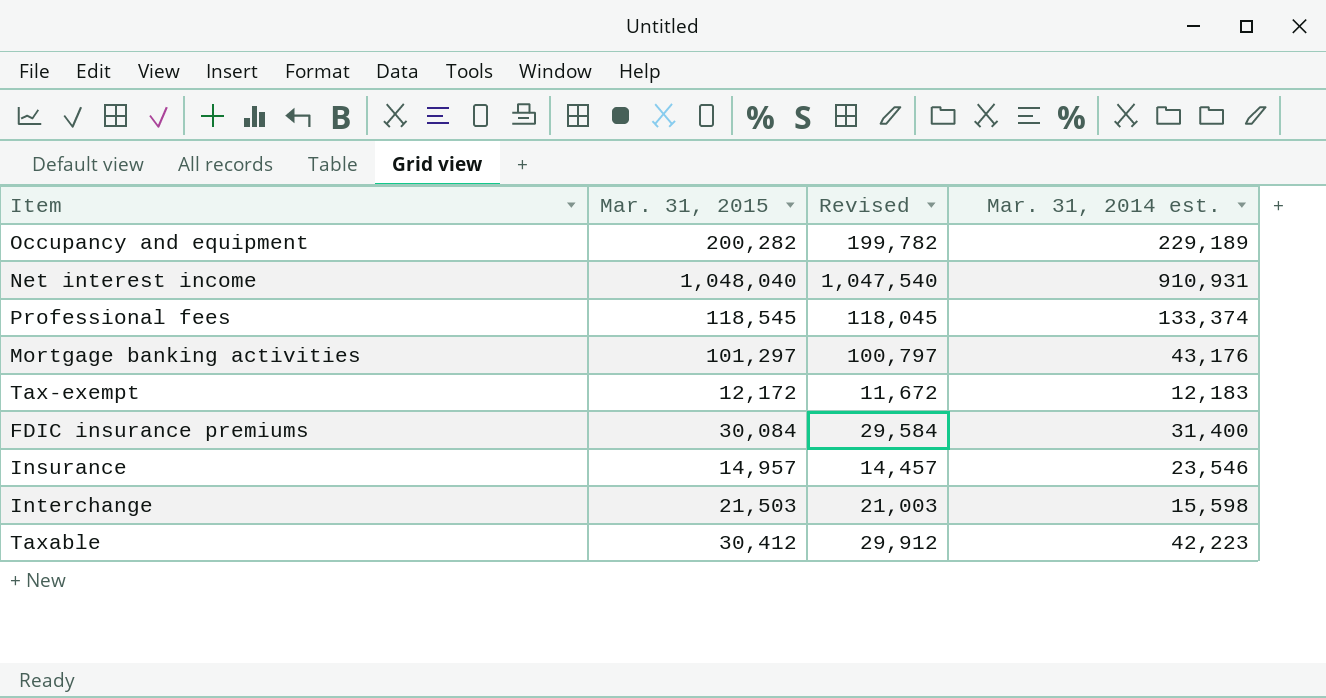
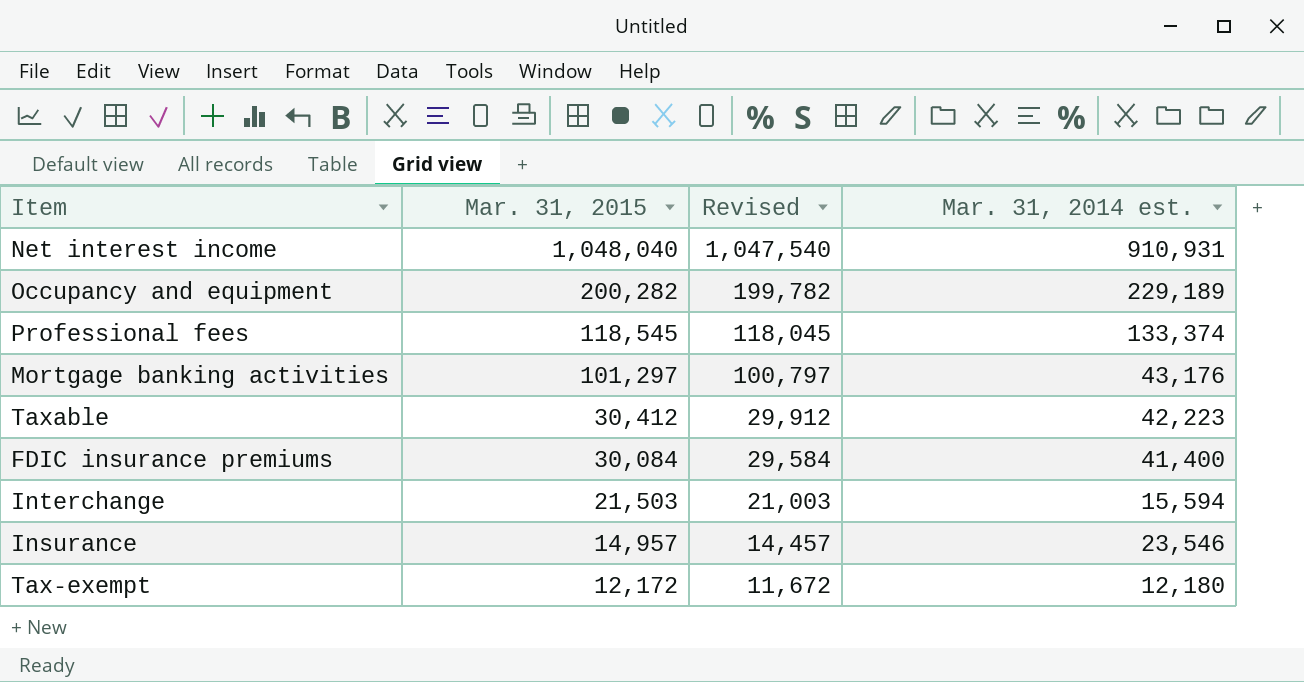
row order: none -> Mar. 31, 2015 descending
FDIC insurance premiums | Mar. 31, 2014 est.: 31,400 -> 41,400
Interchange | Mar. 31, 2014 est.: 15,598 -> 15,594
Tax-exempt | Mar. 31, 2014 est.: 12,183 -> 12,180

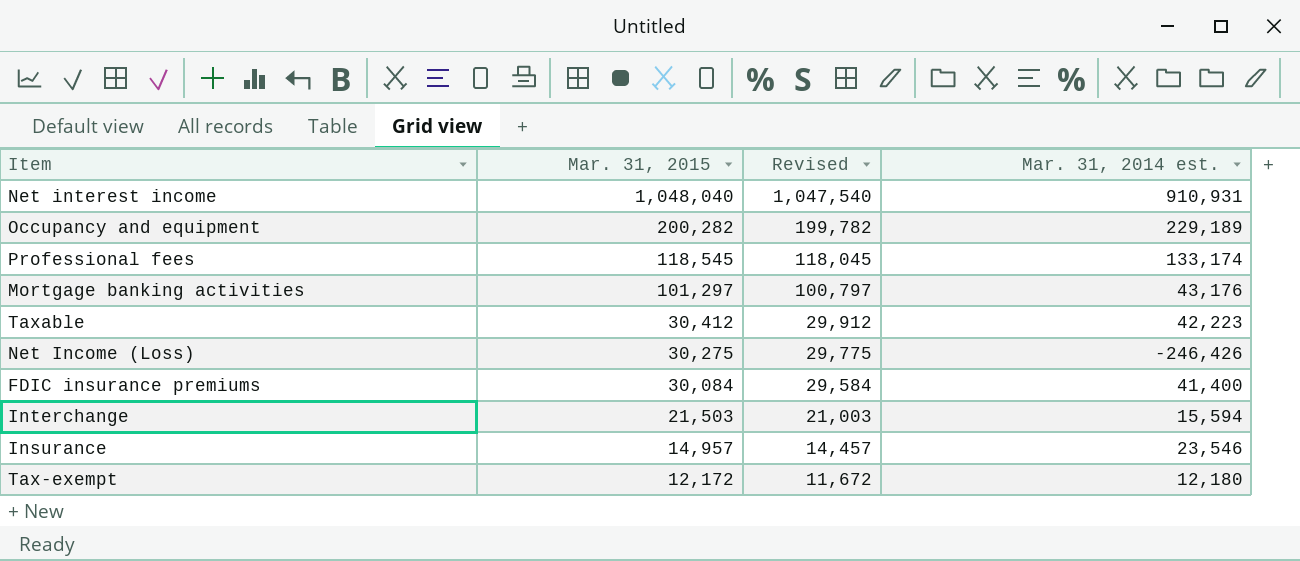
Professional fees | Mar. 31, 2014 est.: 133,374 -> 133,174
row Net Income (Loss): none -> 30,275 | 29,775 | -246,426

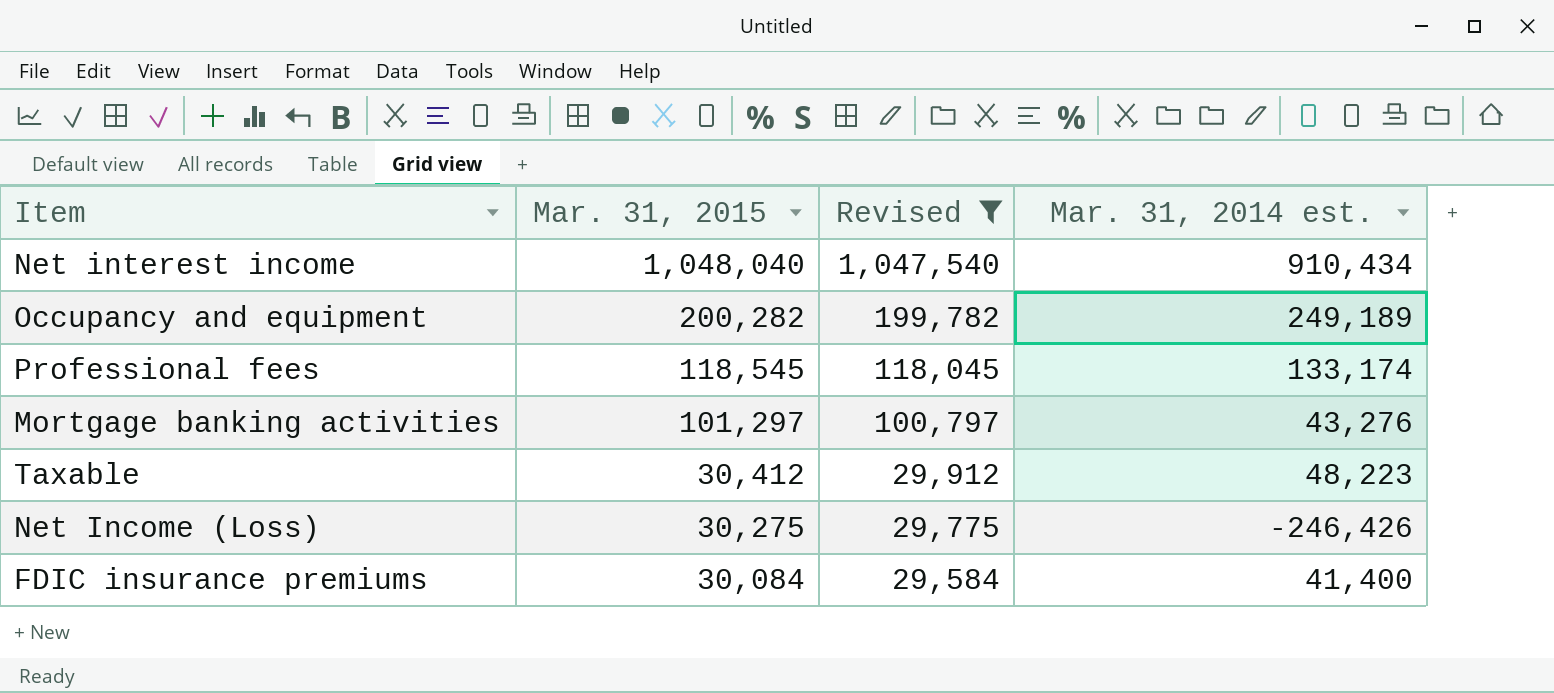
filter: none -> Revised >= 29,584
Net interest income | Mar. 31, 2014 est.: 910,931 -> 910,434
Occupancy and equipment | Mar. 31, 2014 est.: 229,189 -> 249,189
Mortgage banking activities | Mar. 31, 2014 est.: 43,176 -> 43,276
Taxable | Mar. 31, 2014 est.: 42,223 -> 48,223

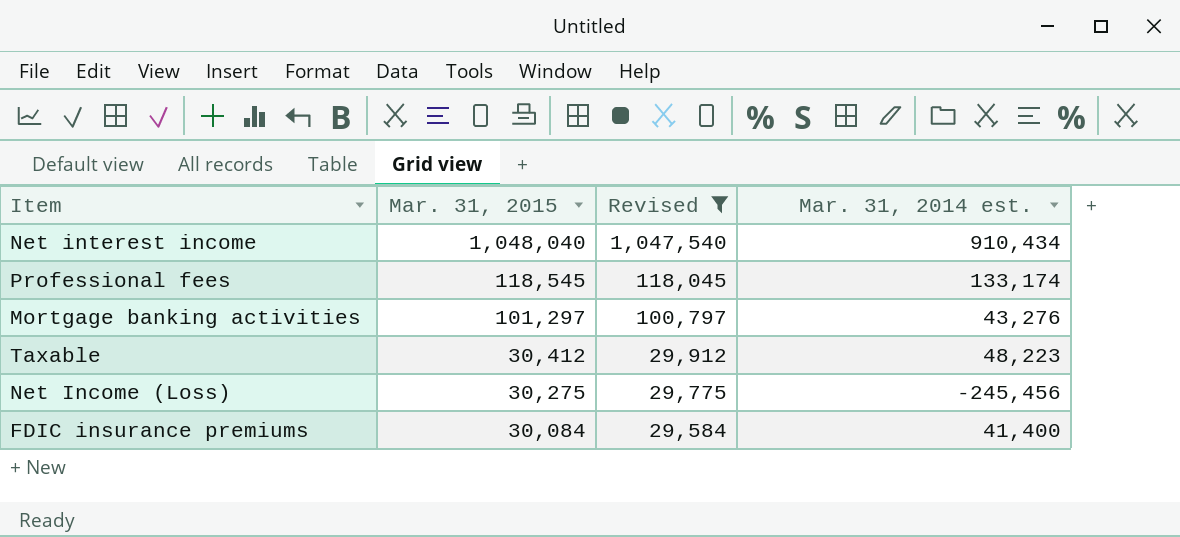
row Occupancy and equipment: 200,282 | 199,782 | 249,189 -> none
Net Income (Loss) | Mar. 31, 2014 est.: -246,426 -> -245,456

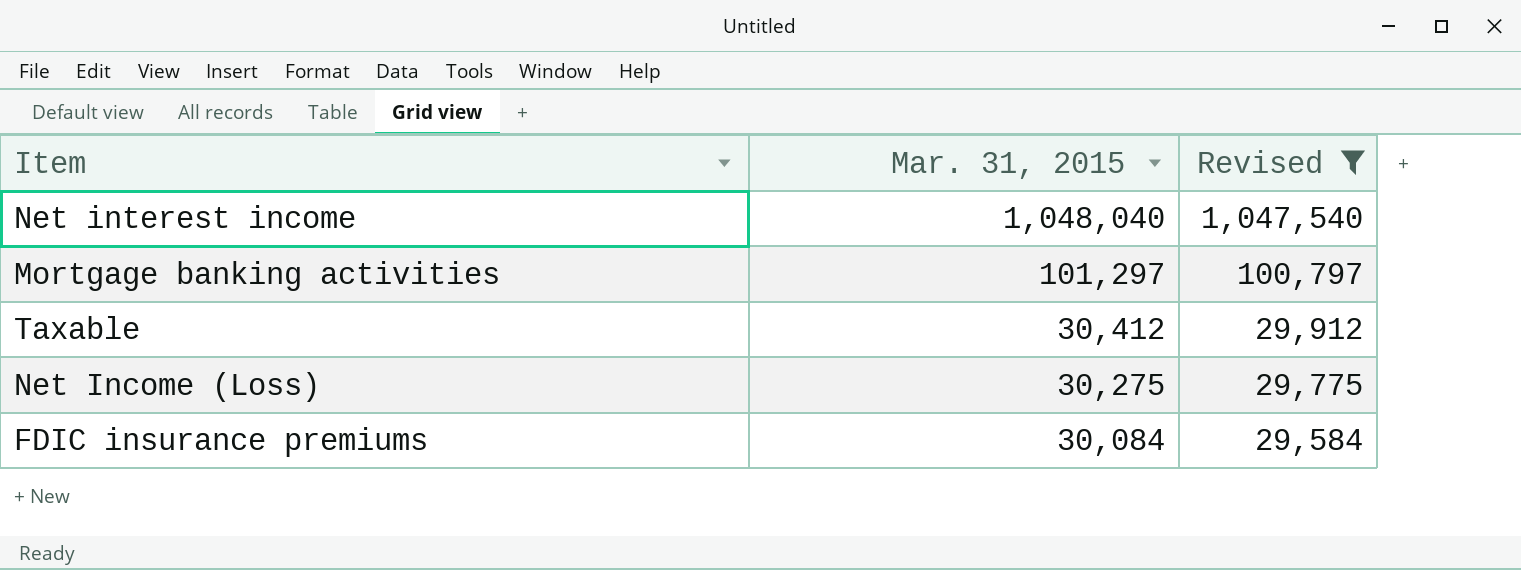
column Mar. 31, 2014 est. | position: 4 -> none
row Professional fees: 118,545 | 118,045 | 133,174 -> none

